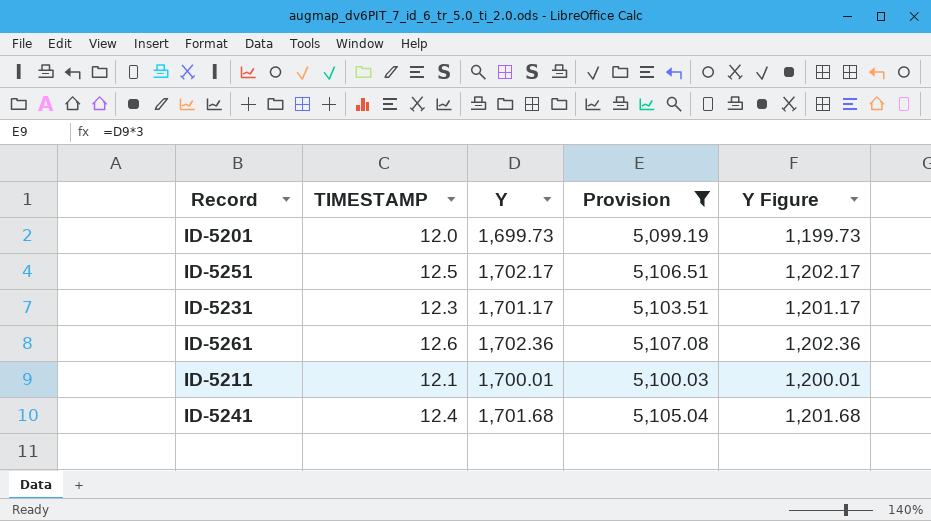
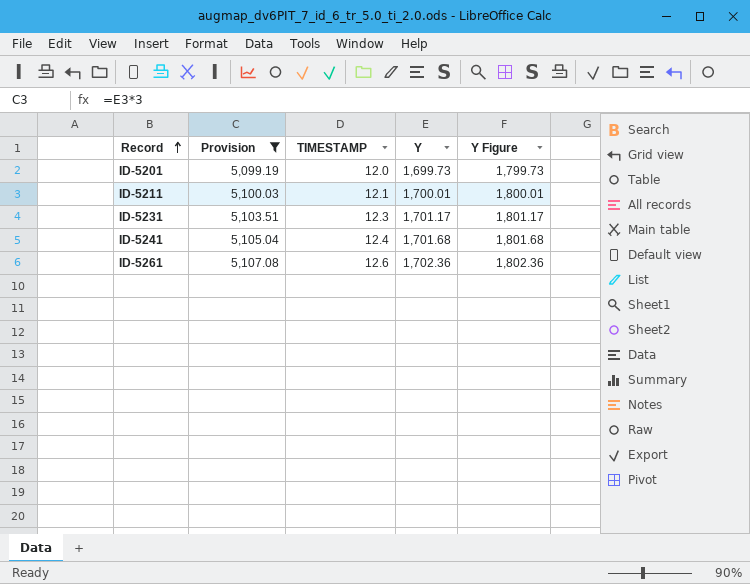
row order: none -> Record ascending
column Provision | position: 4 -> 2
column Y Figure | formula: [Y] - 500 -> [Y] + 100
row ID-5251: 12.5 | 1,702.17 | 5,106.51 | 1,202.17 -> none

